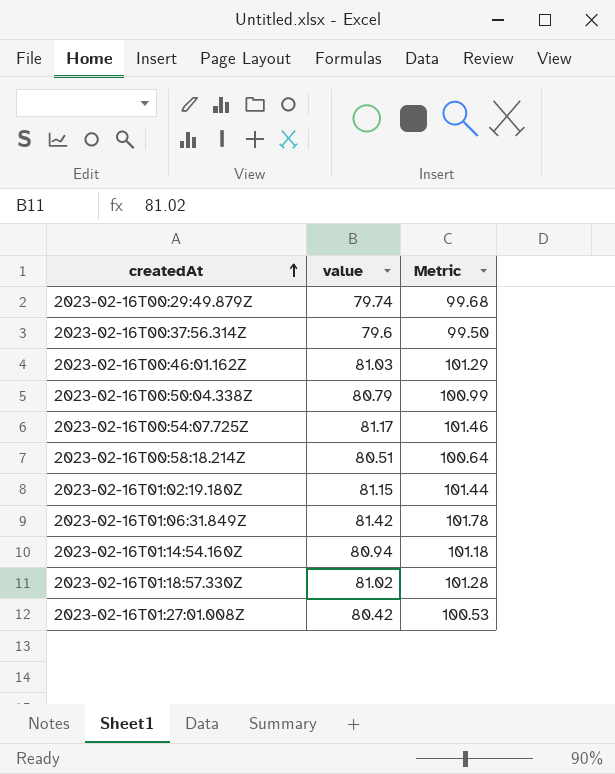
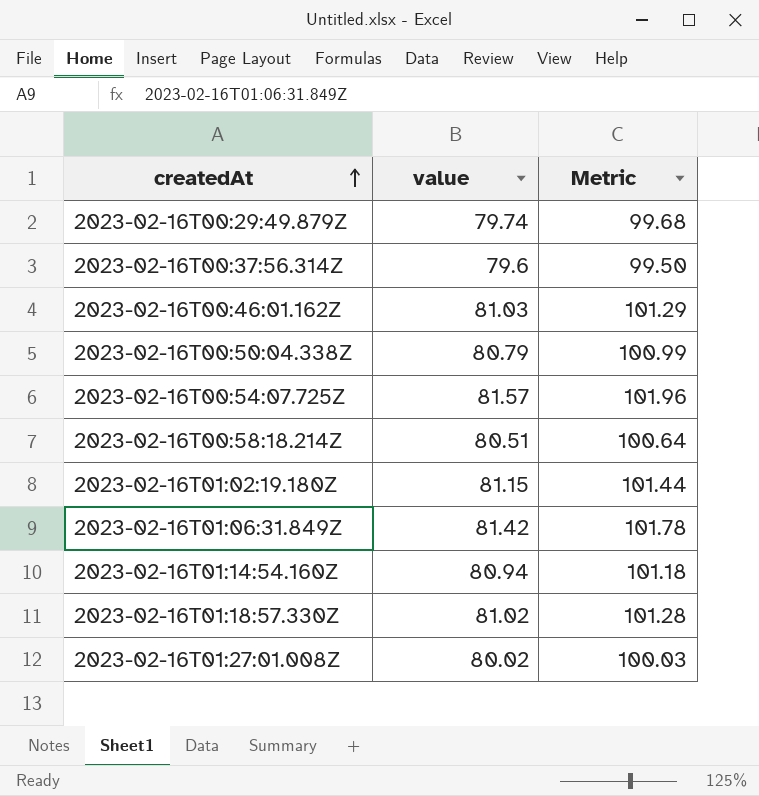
2023-02-16T00:54:07.725Z | value: 81.17 -> 81.57
2023-02-16T00:54:07.725Z | Metric: 101.46 -> 101.96
2023-02-16T01:27:01.008Z | value: 80.42 -> 80.02
2023-02-16T01:27:01.008Z | Metric: 100.53 -> 100.03

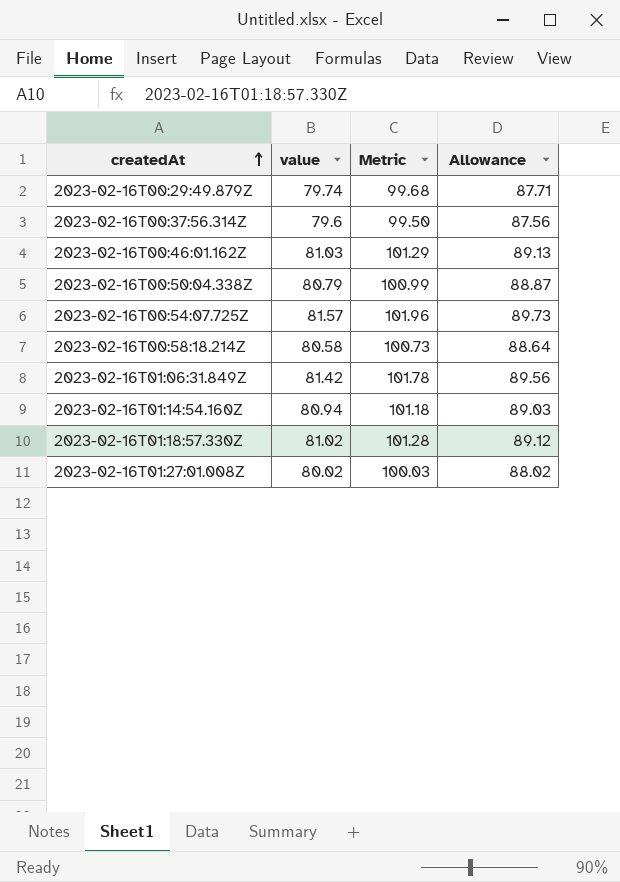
column Allowance | formula: none -> [value] * 1.1
row 2023-02-16T01:02:19.180Z: 81.15 | 101.44 -> none
2023-02-16T00:58:18.214Z | value: 80.51 -> 80.58
2023-02-16T00:58:18.214Z | Metric: 100.64 -> 100.73

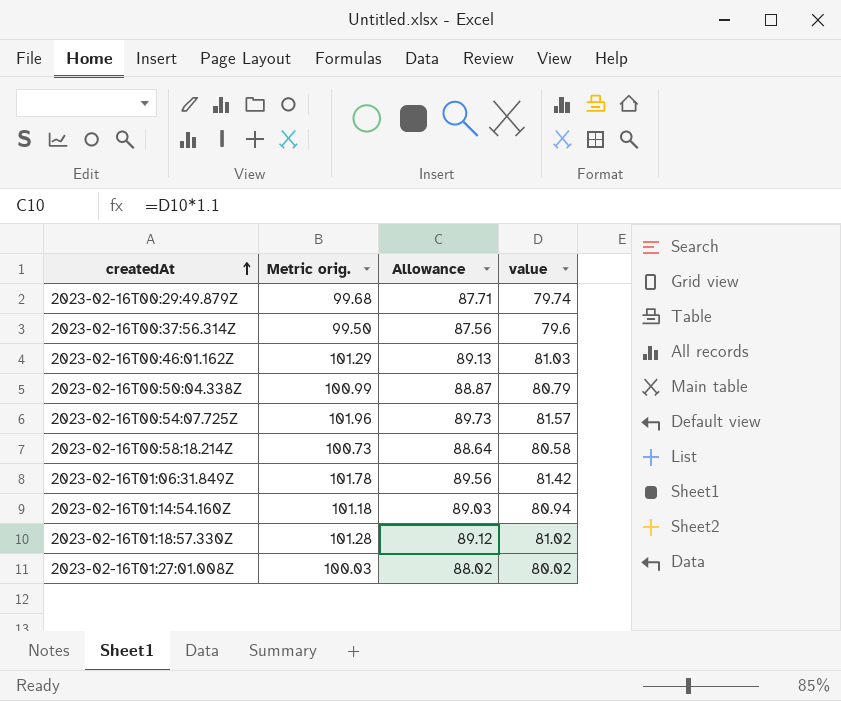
column name: Metric -> Metric orig.
column value | position: 2 -> 4

